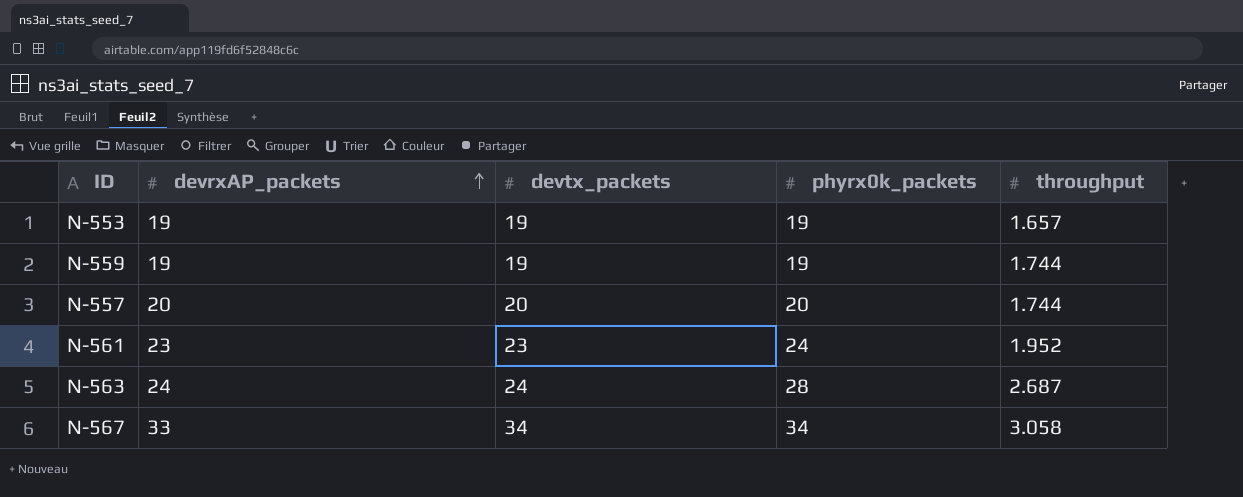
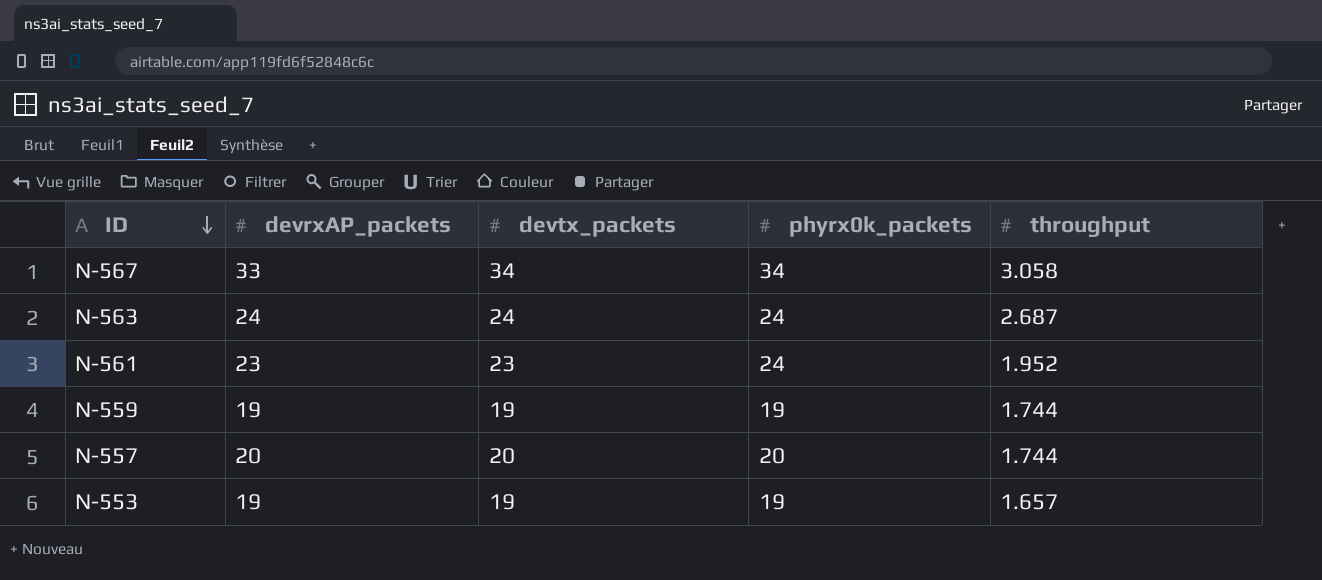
row order: devrxAP_packets ascending -> ID descending
N-563 | phyrx0k_packets: 28 -> 24

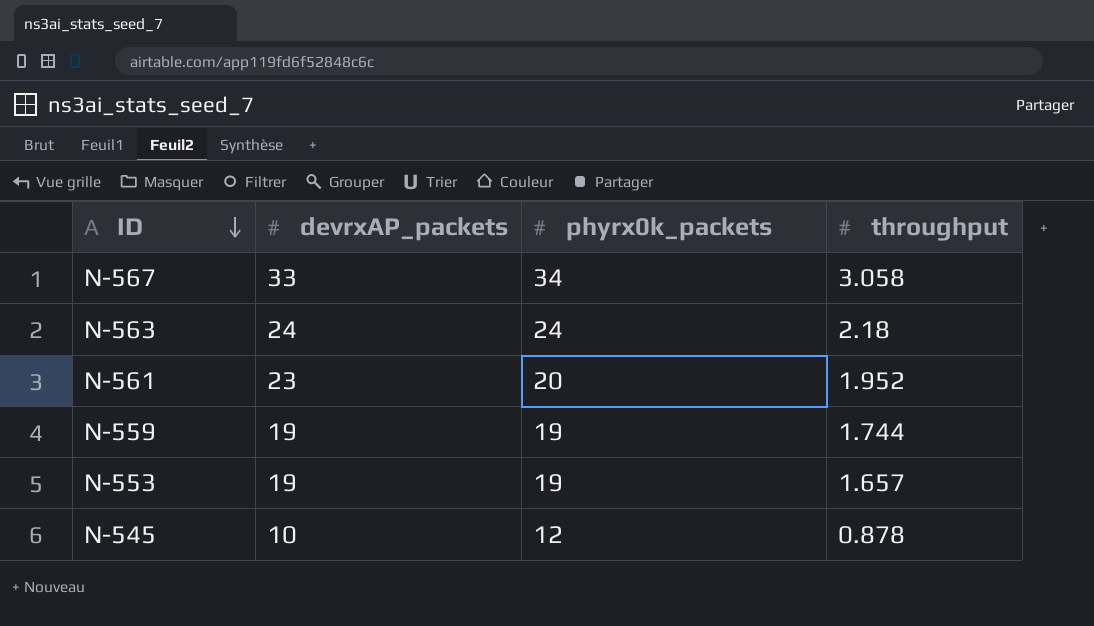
column devtx_packets | position: 3 -> none
row N-557: 20 | 20 | 20 | 1.744 -> none
N-563 | throughput: 2.687 -> 2.18
N-561 | phyrx0k_packets: 24 -> 20
row N-545: none -> 10 | 12 | 0.878

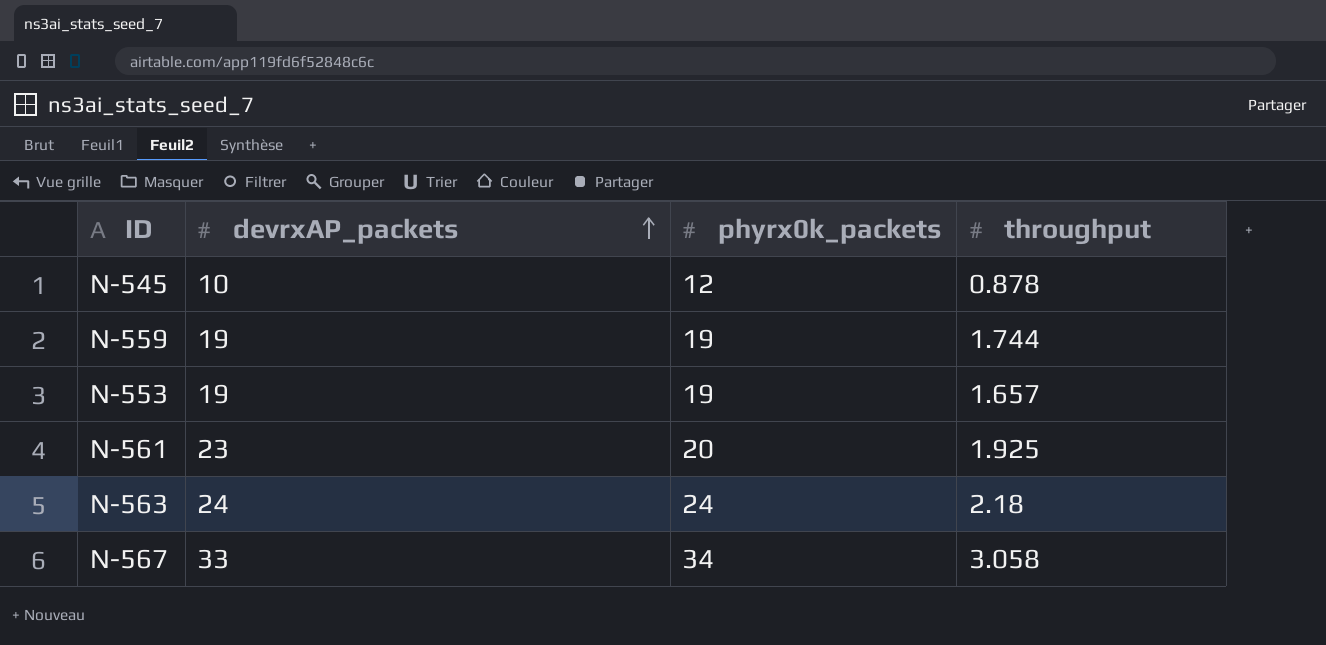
row order: ID descending -> devrxAP_packets ascending
N-561 | throughput: 1.952 -> 1.925

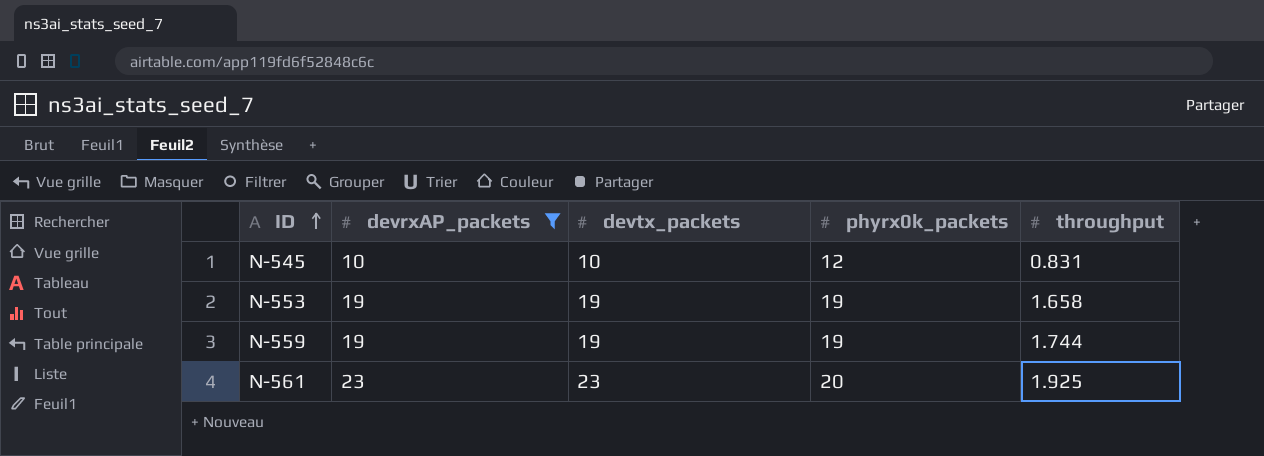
filter: none -> devrxAP_packets <= 23
row order: devrxAP_packets ascending -> ID ascending
column devtx_packets | position: none -> 3
N-545 | throughput: 0.878 -> 0.831
N-553 | throughput: 1.657 -> 1.658

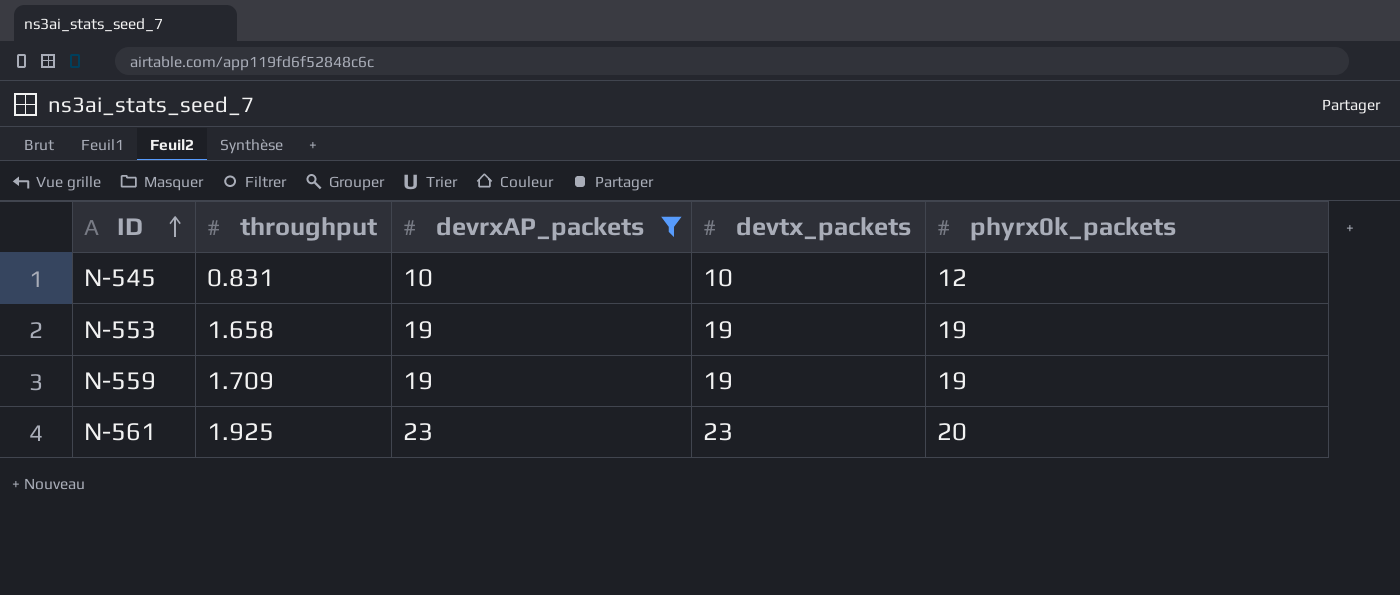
column throughput | position: 5 -> 2
N-559 | throughput: 1.744 -> 1.709

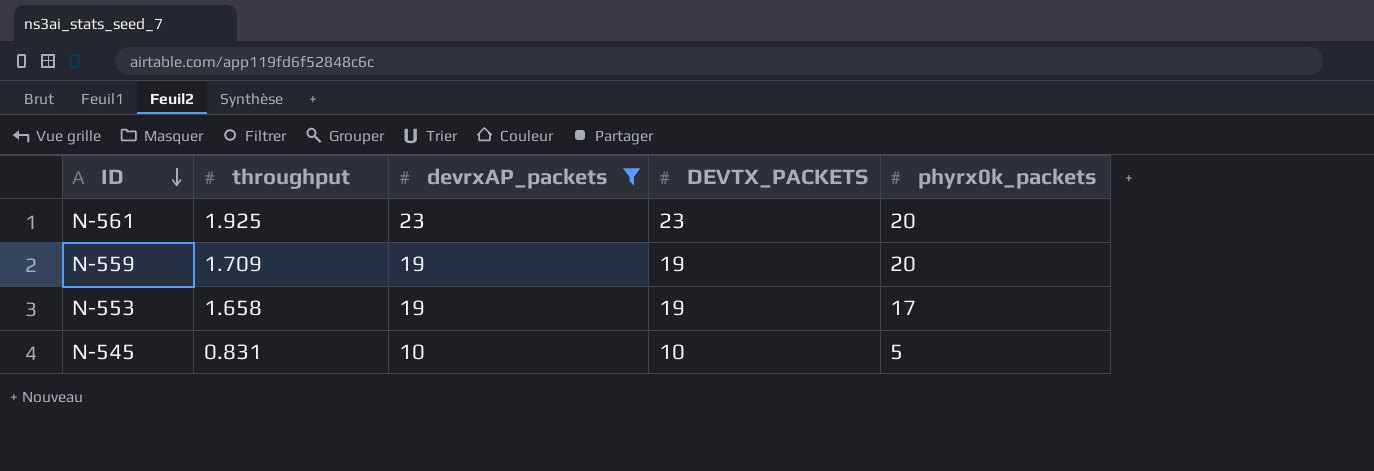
row order: ID ascending -> ID descending
column name: devtx_packets -> DEVTX_PACKETS
N-559 | phyrx0k_packets: 19 -> 20
N-553 | phyrx0k_packets: 19 -> 17
N-545 | phyrx0k_packets: 12 -> 5

